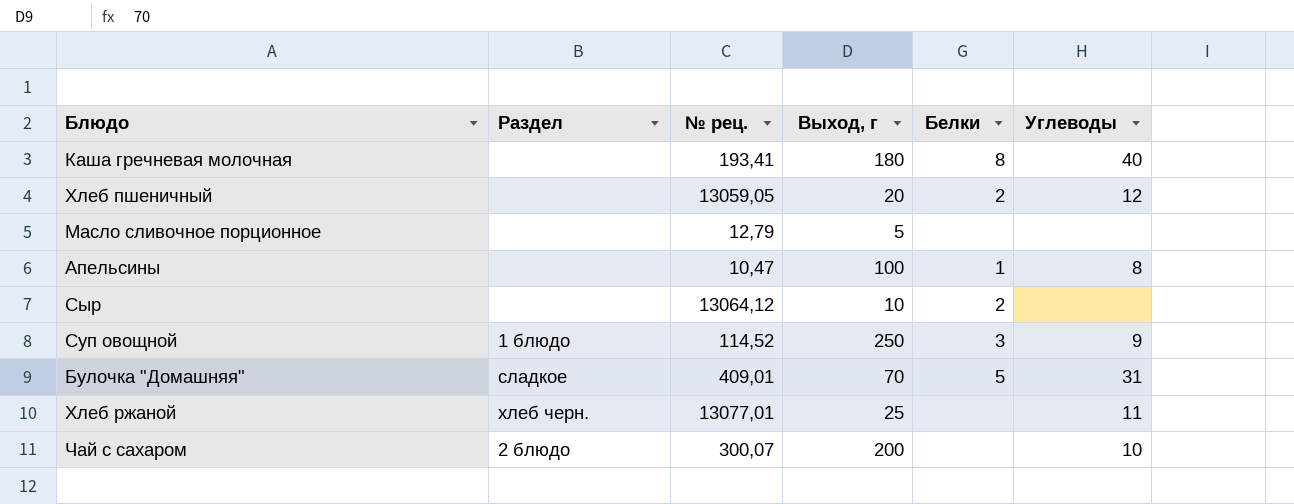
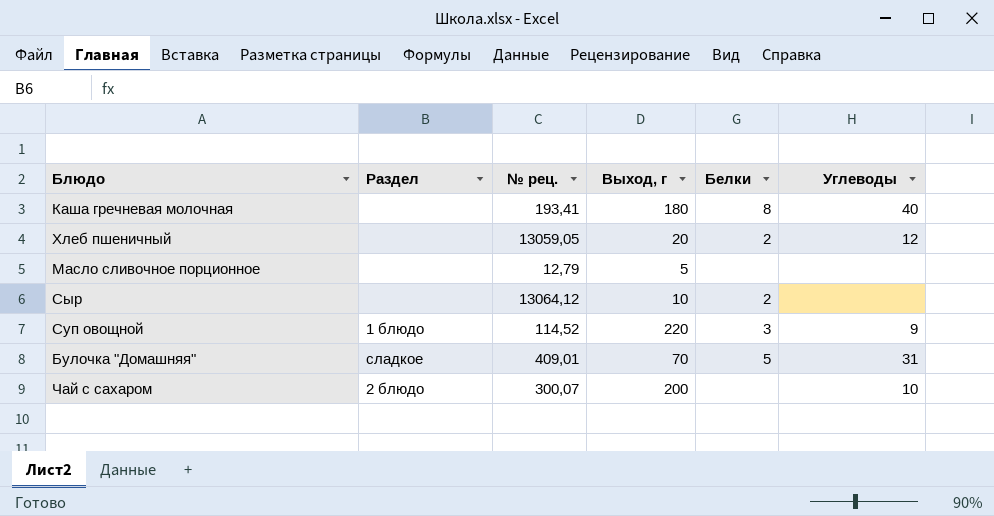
row Апельсины: none | 10,47 | 100 | 1 | 8 -> none
row Хлеб ржаной: хлеб черн. | 13077,01 | 25 | none | 11 -> none
Суп овощной | Выход, г: 250 -> 220

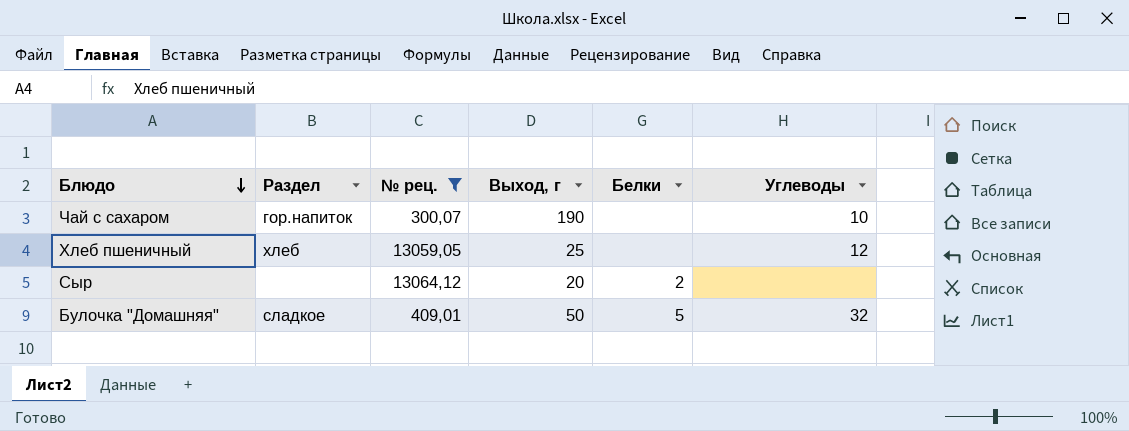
filter: none -> № рец. >= 300,07
row order: none -> Блюдо descending
Чай с сахаром | Раздел: 2 блюдо -> гор.напиток
Чай с сахаром | Выход, г: 200 -> 190
Хлеб пшеничный | Раздел: none -> хлеб
Хлеб пшеничный | Выход, г: 20 -> 25
Хлеб пшеничный | Белки: 2 -> none
Сыр | Выход, г: 10 -> 20
Булочка "Домашняя" | Выход, г: 70 -> 50
Булочка "Домашняя" | Углеводы: 31 -> 32

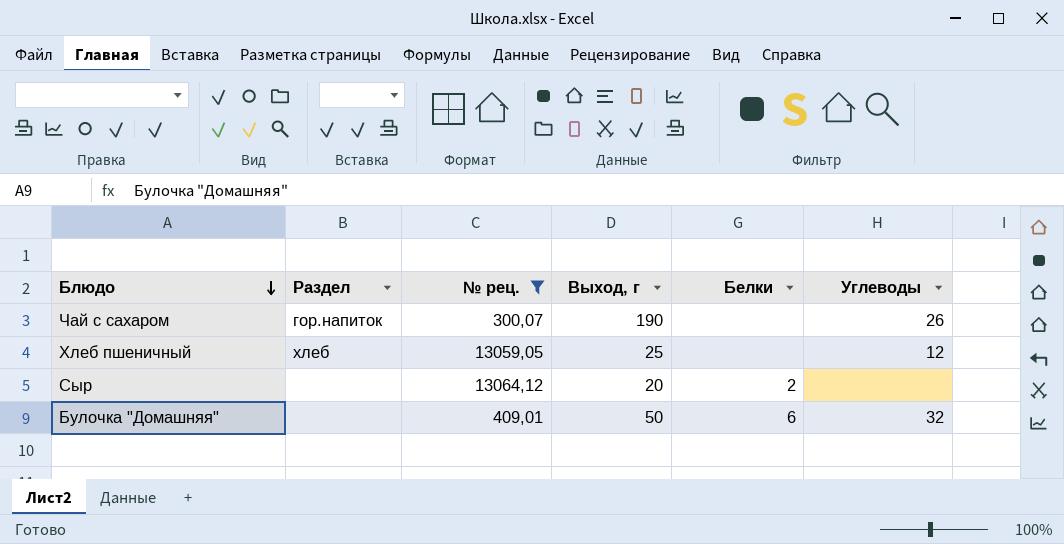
Чай с сахаром | Углеводы: 10 -> 26
Булочка "Домашняя" | Раздел: сладкое -> none
Булочка "Домашняя" | Белки: 5 -> 6

